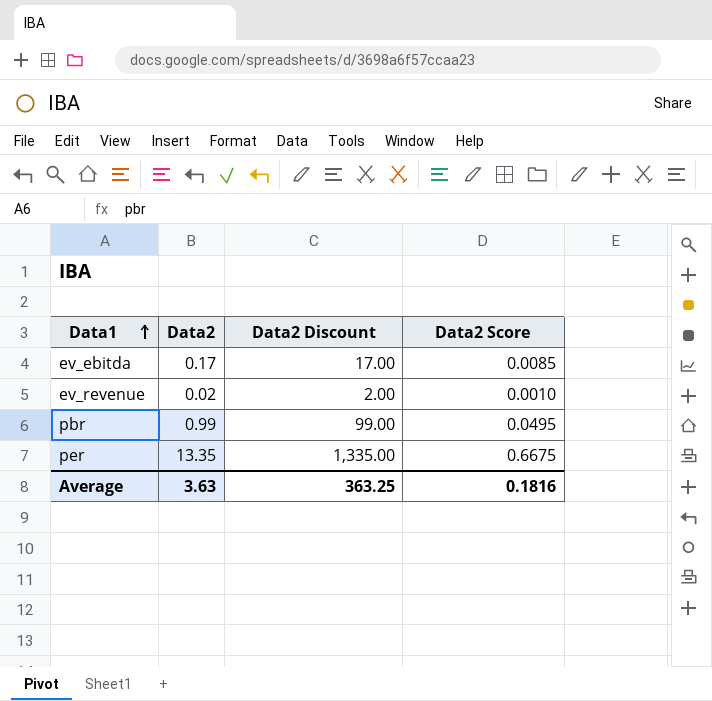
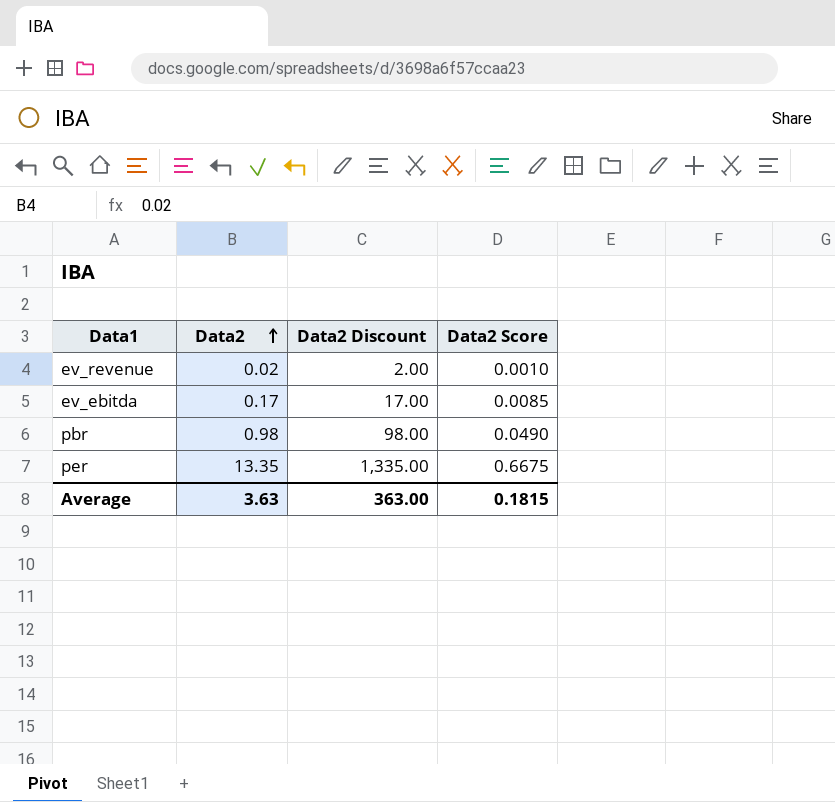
row order: Data1 ascending -> Data2 ascending
pbr | Data2: 0.99 -> 0.98
pbr | Data2 Discount: 99.00 -> 98.00
pbr | Data2 Score: 0.0495 -> 0.0490
Average | Data2 Discount: 363.25 -> 363.00
Average | Data2 Score: 0.1816 -> 0.1815

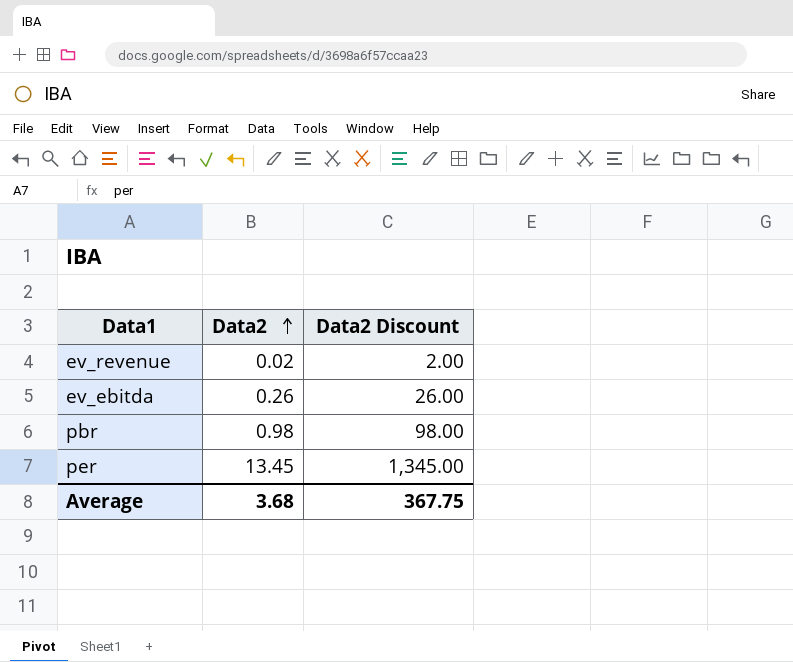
column Data2 Score | formula: [Data2] * 0.05 -> none
ev_ebitda | Data2: 0.17 -> 0.26
ev_ebitda | Data2 Discount: 17.00 -> 26.00
per | Data2: 13.35 -> 13.45
per | Data2 Discount: 1,335.00 -> 1,345.00
Average | Data2: 3.63 -> 3.68
Average | Data2 Discount: 363.00 -> 367.75

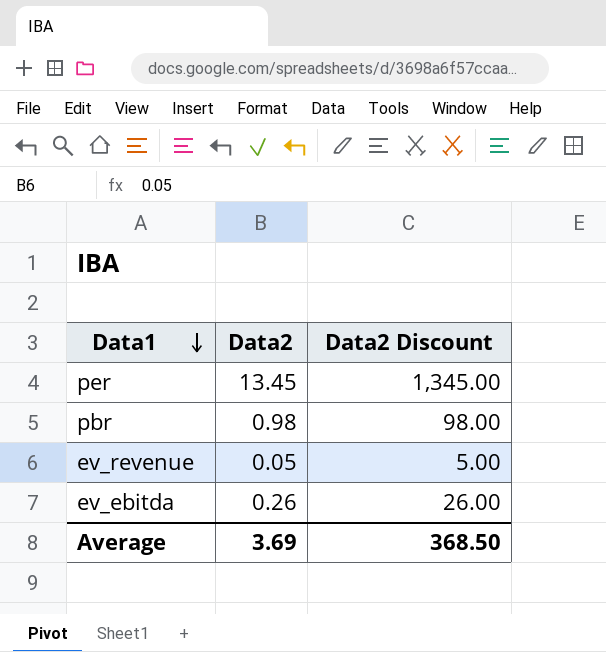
row order: Data2 ascending -> Data1 descending
ev_revenue | Data2: 0.02 -> 0.05
ev_revenue | Data2 Discount: 2.00 -> 5.00
Average | Data2: 3.68 -> 3.69
Average | Data2 Discount: 367.75 -> 368.50

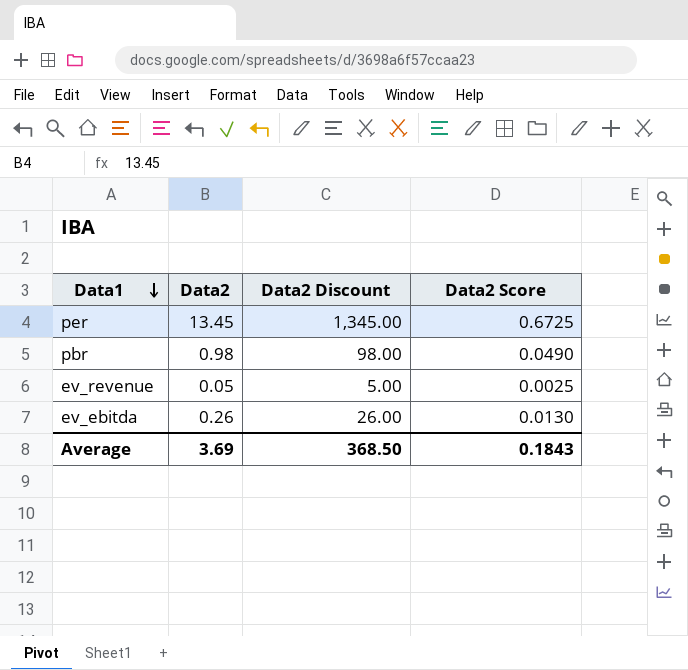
column Data2 Score | formula: none -> [Data2] * 0.05

